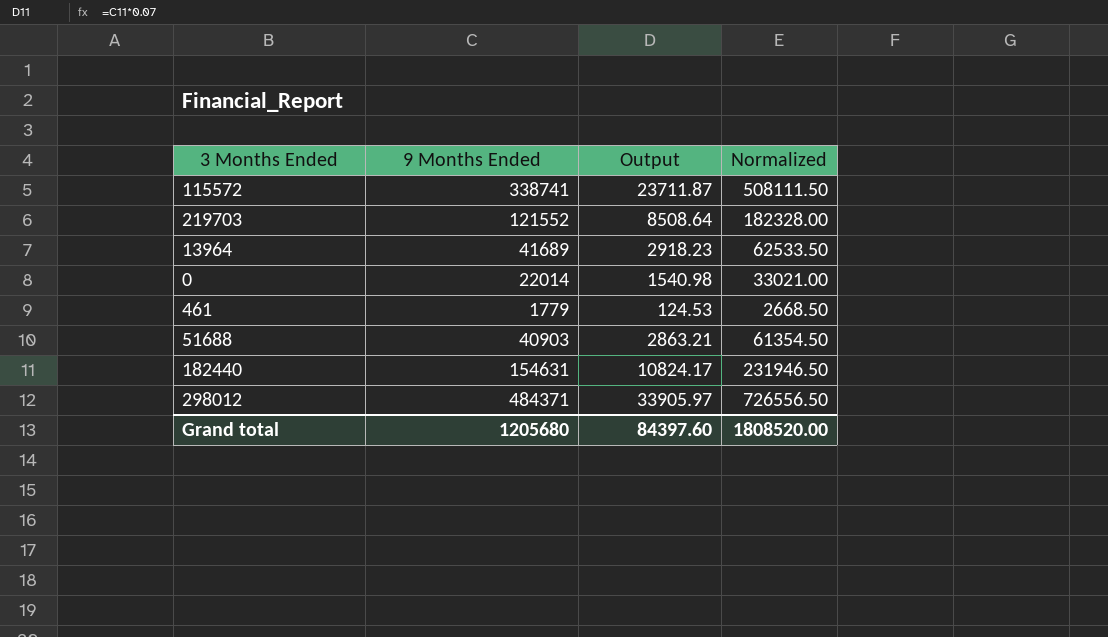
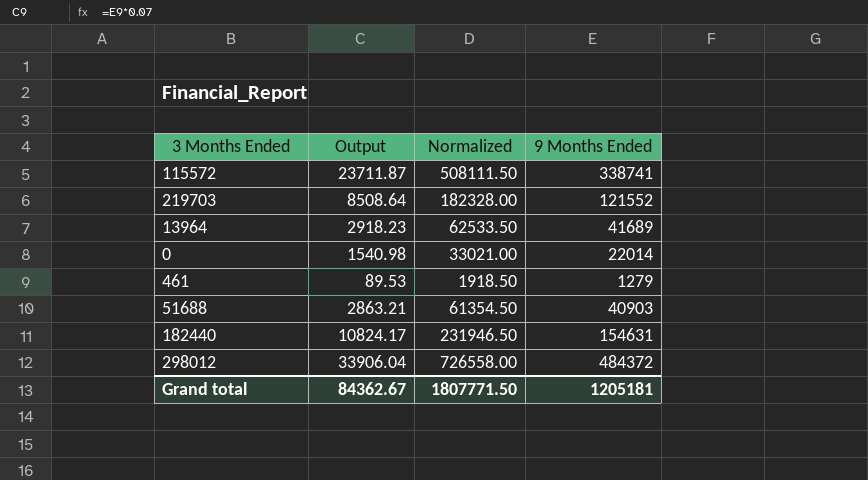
column 9 Months Ended | position: 2 -> 4
461 | Output: 124.53 -> 89.53
461 | Normalized: 2668.50 -> 1918.50
461 | 9 Months Ended: 1779 -> 1279
298012 | Output: 33905.97 -> 33906.04
298012 | Normalized: 726556.50 -> 726558.00
298012 | 9 Months Ended: 484371 -> 484372
Grand total | Output: 84397.60 -> 84362.67
Grand total | Normalized: 1808520.00 -> 1807771.50
Grand total | 9 Months Ended: 1205680 -> 1205181

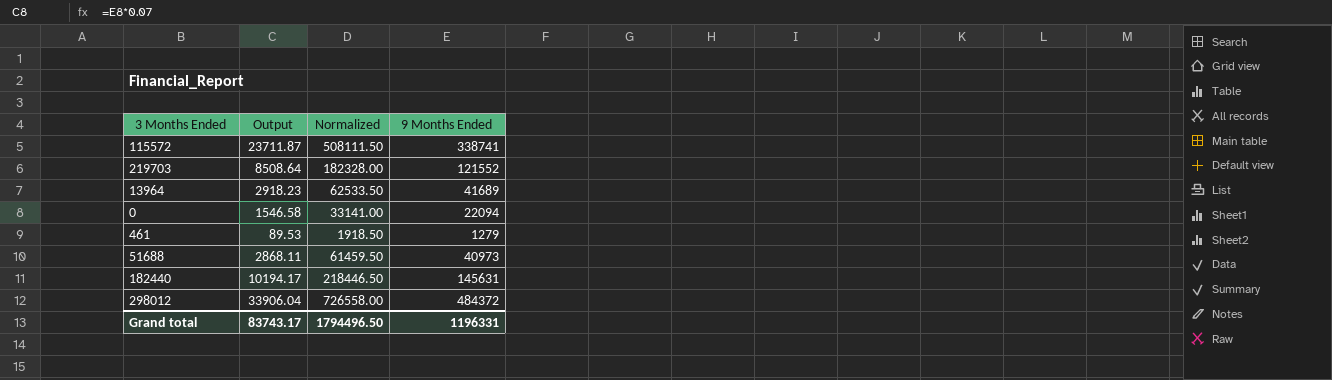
0 | Output: 1540.98 -> 1546.58
0 | Normalized: 33021.00 -> 33141.00
0 | 9 Months Ended: 22014 -> 22094
51688 | Output: 2863.21 -> 2868.11
51688 | Normalized: 61354.50 -> 61459.50
51688 | 9 Months Ended: 40903 -> 40973
182440 | Output: 10824.17 -> 10194.17
182440 | Normalized: 231946.50 -> 218446.50
182440 | 9 Months Ended: 154631 -> 145631
Grand total | Output: 84362.67 -> 83743.17
Grand total | Normalized: 1807771.50 -> 1794496.50
Grand total | 9 Months Ended: 1205181 -> 1196331

